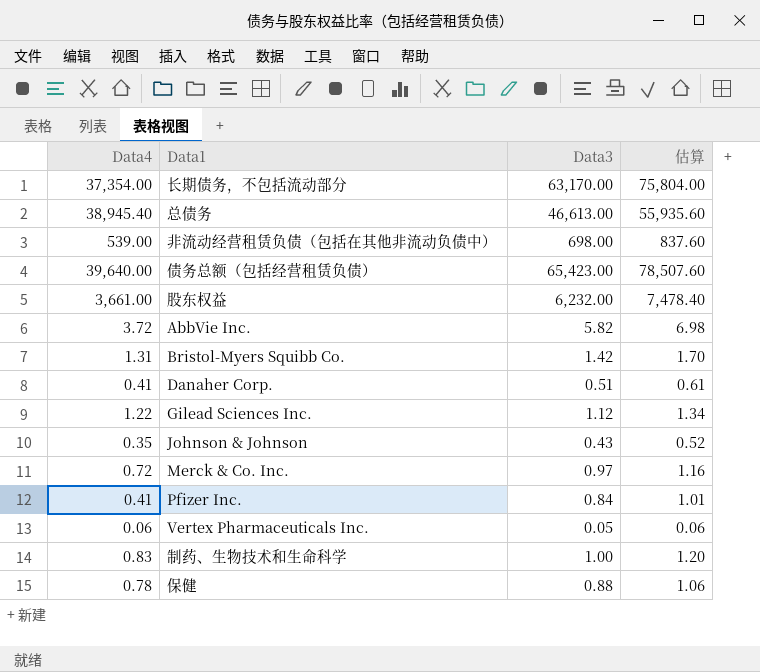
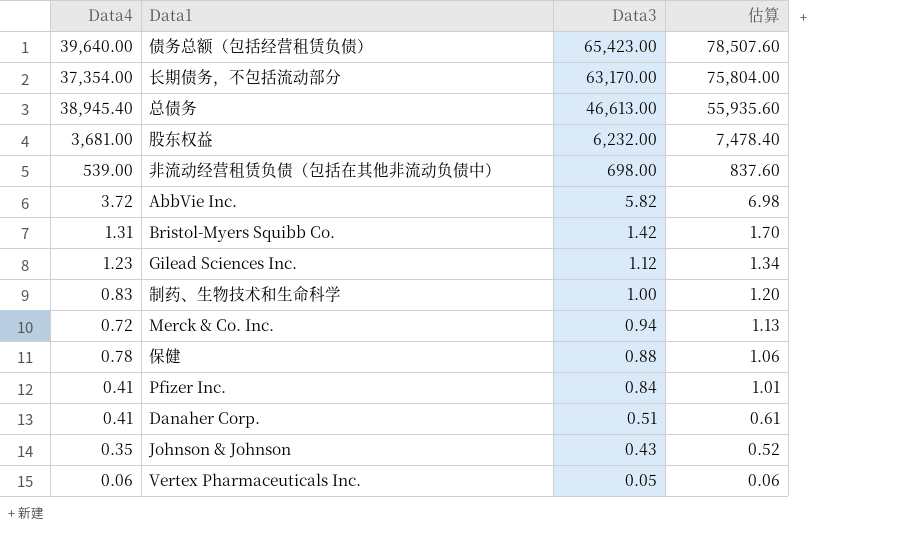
row order: none -> Data3 descending
股东权益 | Data4: 3,661.00 -> 3,681.00
Gilead Sciences Inc. | Data4: 1.22 -> 1.23
Merck & Co. Inc. | Data3: 0.97 -> 0.94
Merck & Co. Inc. | 估算: 1.16 -> 1.13

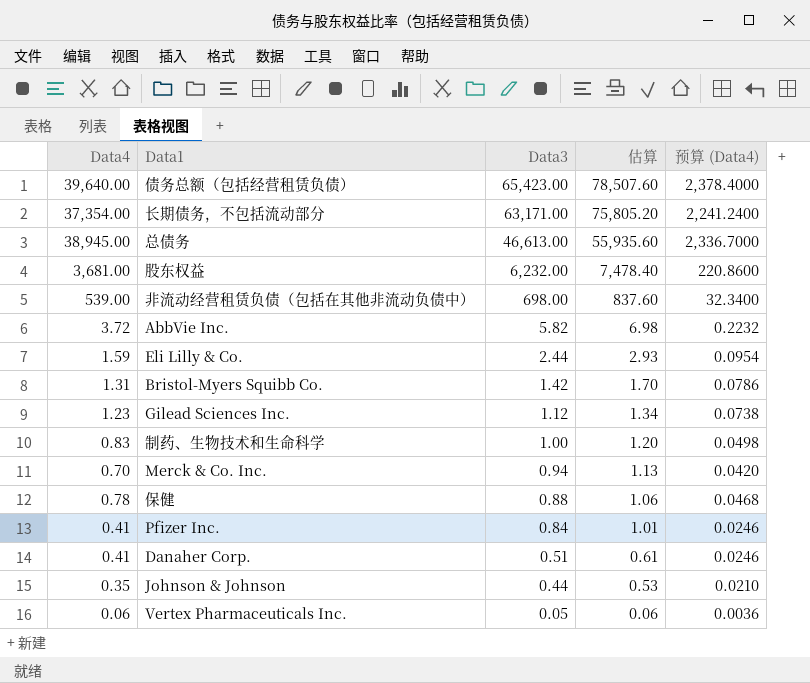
column 预算 (Data4) | formula: none -> [Data4] * 0.06
长期债务，不包括流动部分 | Data3: 63,170.00 -> 63,171.00
长期债务，不包括流动部分 | 估算: 75,804.00 -> 75,805.20
总债务 | Data4: 38,945.40 -> 38,945.00
row Eli Lilly & Co.: none -> 1.59 | 2.44 | 2.93 | 0.0954
Merck & Co. Inc. | Data4: 0.72 -> 0.70
Johnson & Johnson | Data3: 0.43 -> 0.44
Johnson & Johnson | 估算: 0.52 -> 0.53

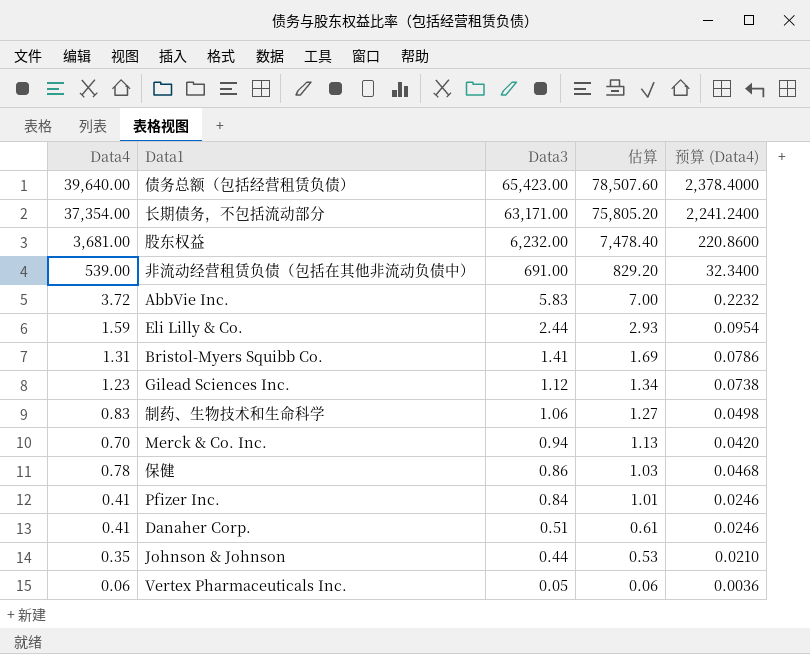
row 总债务: 38,945.00 | 46,613.00 | 55,935.60 | 2,336.7000 -> none
非流动经营租赁负债（包括在其他非流动负债中） | Data3: 698.00 -> 691.00
非流动经营租赁负债（包括在其他非流动负债中） | 估算: 837.60 -> 829.20
AbbVie Inc. | Data3: 5.82 -> 5.83
AbbVie Inc. | 估算: 6.98 -> 7.00
Bristol-Myers Squibb Co. | Data3: 1.42 -> 1.41
Bristol-Myers Squibb Co. | 估算: 1.70 -> 1.69
制药、生物技术和生命科学 | Data3: 1.00 -> 1.06
制药、生物技术和生命科学 | 估算: 1.20 -> 1.27
保健 | Data3: 0.88 -> 0.86
保健 | 估算: 1.06 -> 1.03

